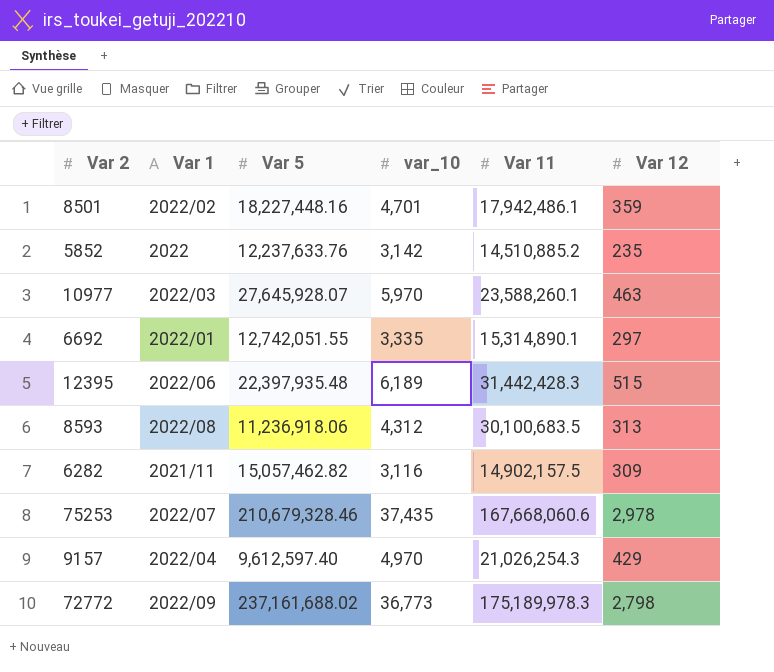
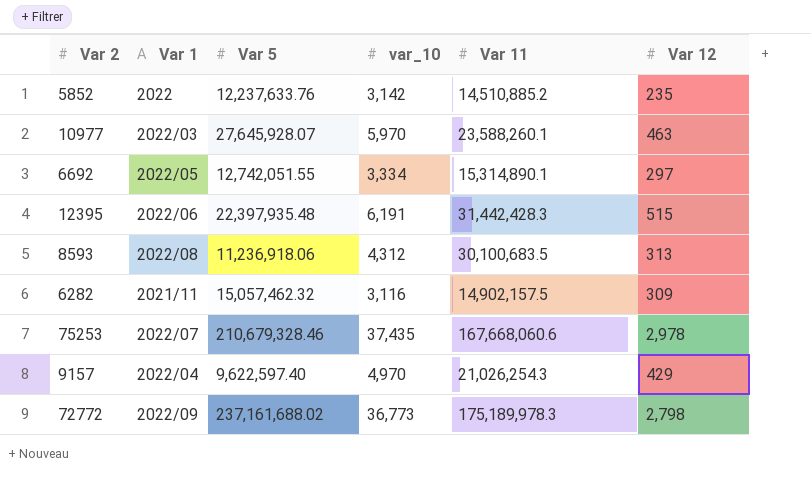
row 8501: 2022/02 | 18,227,448.16 | 4,701 | 17,942,486.1 | 359 -> none
6692 | Var 1: 2022/01 -> 2022/05
6692 | var_10: 3,335 -> 3,334
12395 | var_10: 6,189 -> 6,191
6282 | Var 5: 15,057,462.82 -> 15,057,462.32
9157 | Var 5: 9,612,597.40 -> 9,622,597.40

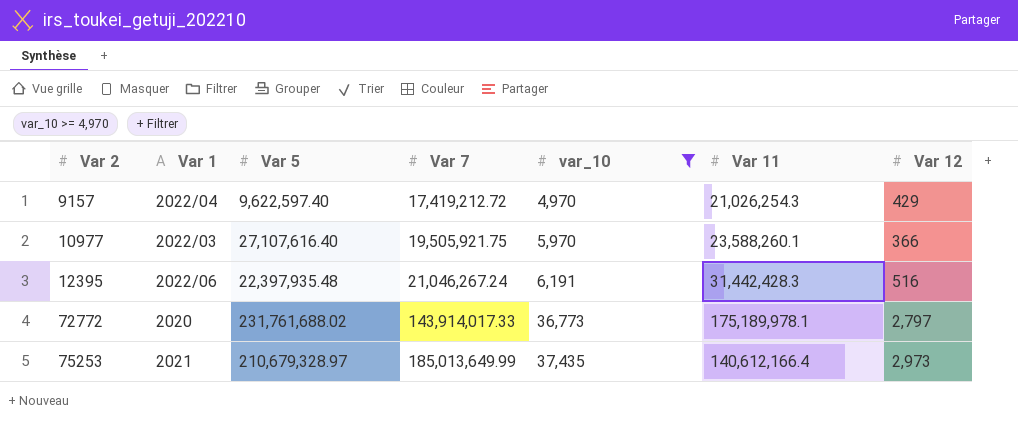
filter: none -> var_10 >= 4,970
row order: none -> Var 2 ascending
column Var 7 | position: none -> 4
10977 | Var 5: 27,645,928.07 -> 27,107,616.40
10977 | Var 12: 463 -> 366
12395 | Var 12: 515 -> 516
72772 | Var 1: 2022/09 -> 2020
72772 | Var 5: 237,161,688.02 -> 231,761,688.02
72772 | Var 11: 175,189,978.3 -> 175,189,978.1
72772 | Var 12: 2,798 -> 2,797
75253 | Var 1: 2022/07 -> 2021
75253 | Var 5: 210,679,328.46 -> 210,679,328.97
75253 | Var 11: 167,668,060.6 -> 140,612,166.4
75253 | Var 12: 2,978 -> 2,973

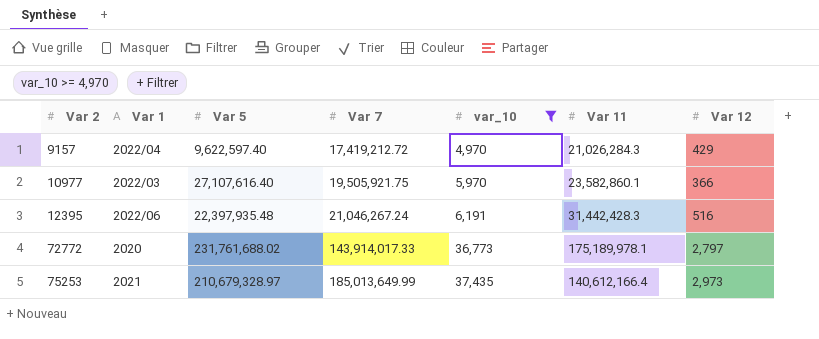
9157 | Var 11: 21,026,254.3 -> 21,026,284.3
10977 | Var 11: 23,588,260.1 -> 23,582,860.1

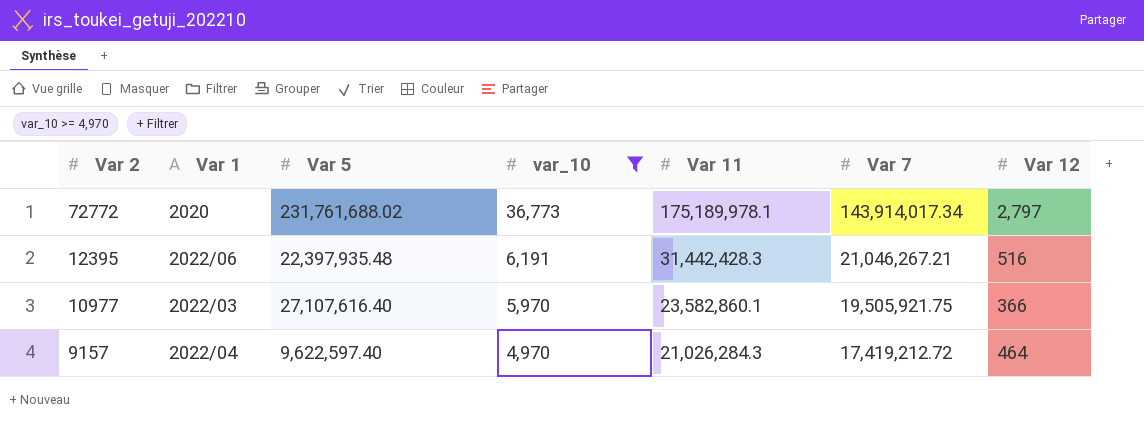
row order: Var 2 ascending -> Var 2 descending
column Var 7 | position: 4 -> 6
row 75253: 2021 | 210,679,328.97 | 185,013,649.99 | 37,435 | 140,612,166.4 | 2,973 -> none
72772 | Var 7: 143,914,017.33 -> 143,914,017.34
12395 | Var 7: 21,046,267.24 -> 21,046,267.21
9157 | Var 12: 429 -> 464

